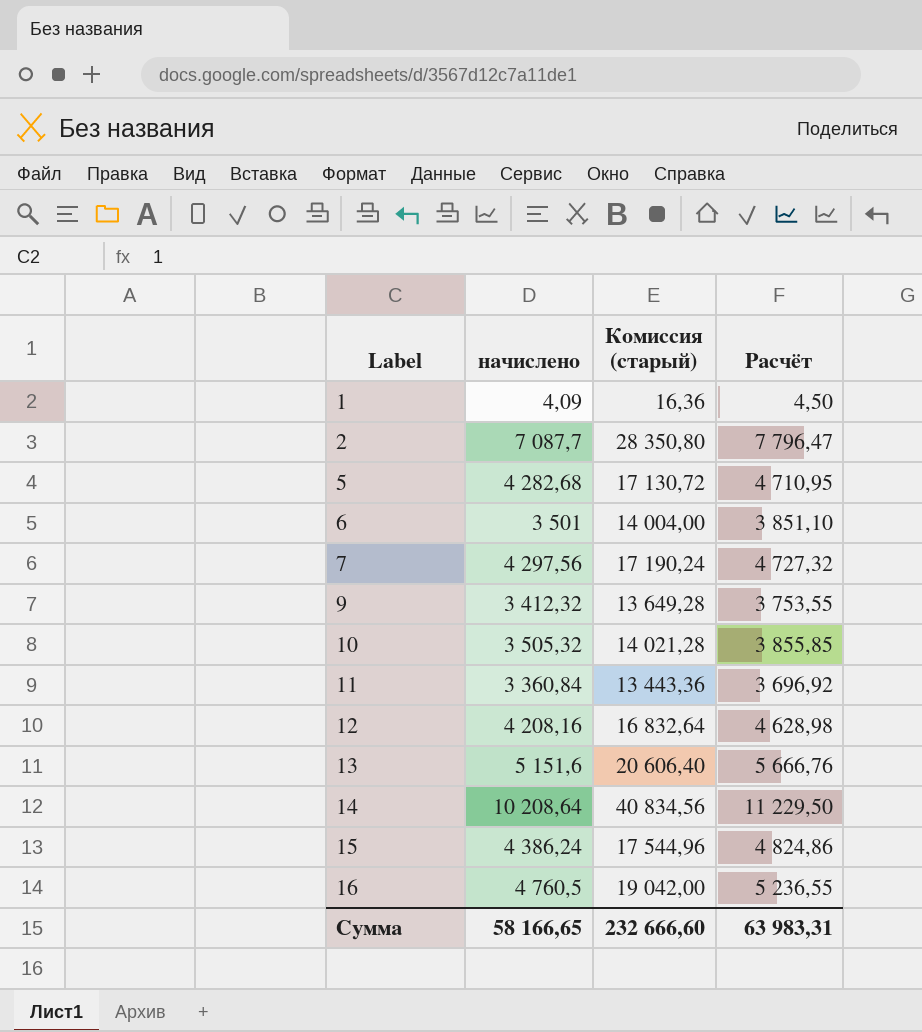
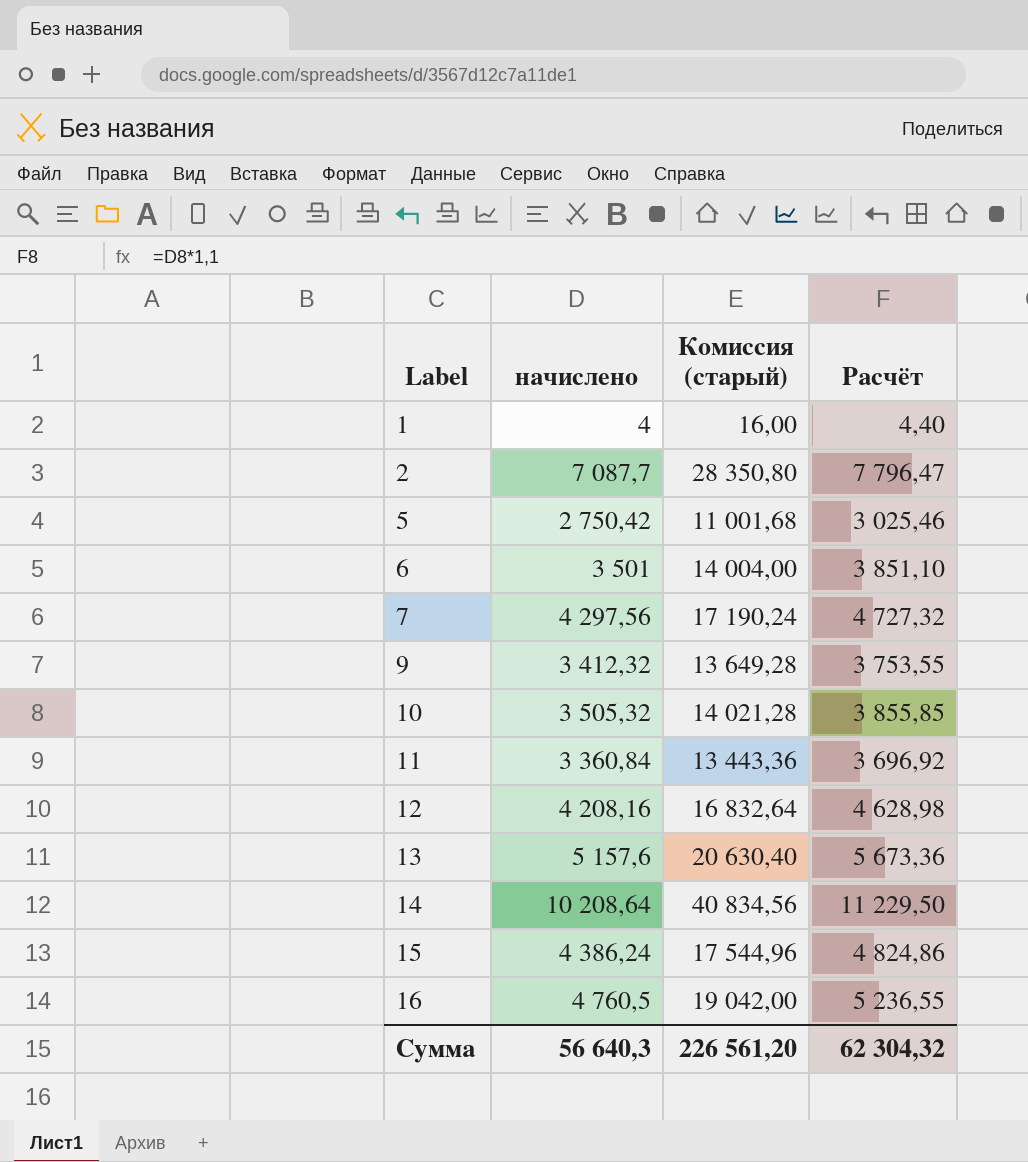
1 | начислено: 4,09 -> 4
1 | Комиссия (старый): 16,36 -> 16,00
1 | Расчёт: 4,50 -> 4,40
5 | начислено: 4 282,68 -> 2 750,42
5 | Комиссия (старый): 17 130,72 -> 11 001,68
5 | Расчёт: 4 710,95 -> 3 025,46
13 | начислено: 5 151,6 -> 5 157,6
13 | Комиссия (старый): 20 606,40 -> 20 630,40
13 | Расчёт: 5 666,76 -> 5 673,36
Сумма | начислено: 58 166,65 -> 56 640,3
Сумма | Комиссия (старый): 232 666,60 -> 226 561,20
Сумма | Расчёт: 63 983,31 -> 62 304,32

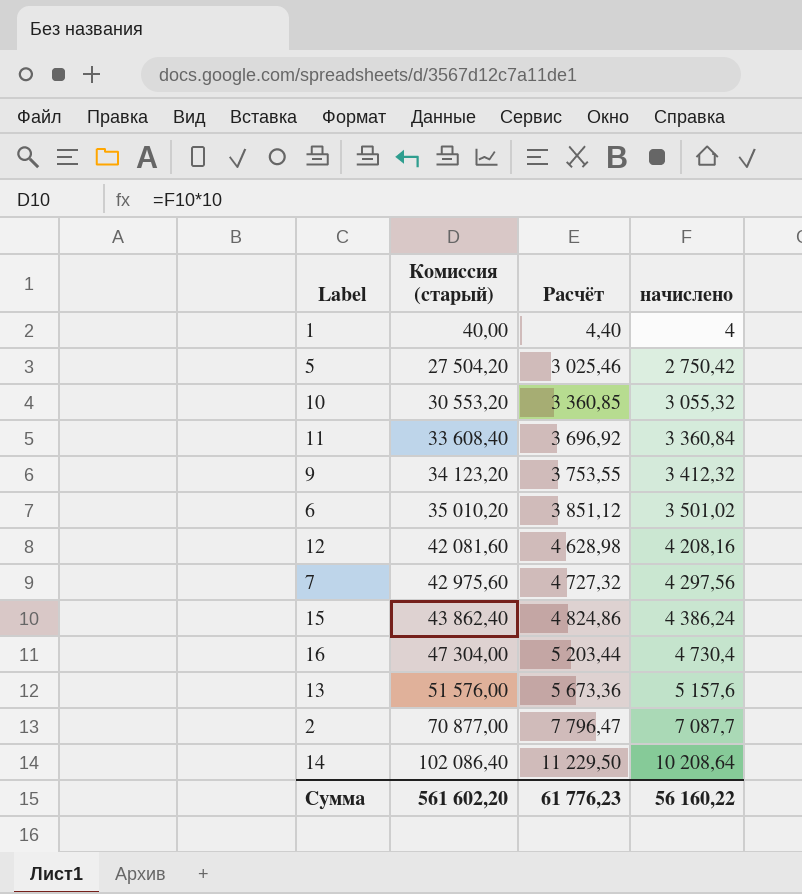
row order: Label ascending -> Комиссия (старый) ascending
column Комиссия (старый) | formula: [начислено] * 4 -> [начислено] * 10
column начислено | position: 2 -> 4
10 | Расчёт: 3 855,85 -> 3 360,85
10 | начислено: 3 505,32 -> 3 055,32
6 | Расчёт: 3 851,10 -> 3 851,12
6 | начислено: 3 501 -> 3 501,02
16 | Расчёт: 5 236,55 -> 5 203,44
16 | начислено: 4 760,5 -> 4 730,4
Сумма | Комиссия (старый): 226 561,20 -> 561 602,20
Сумма | Расчёт: 62 304,32 -> 61 776,23
Сумма | начислено: 56 640,3 -> 56 160,22

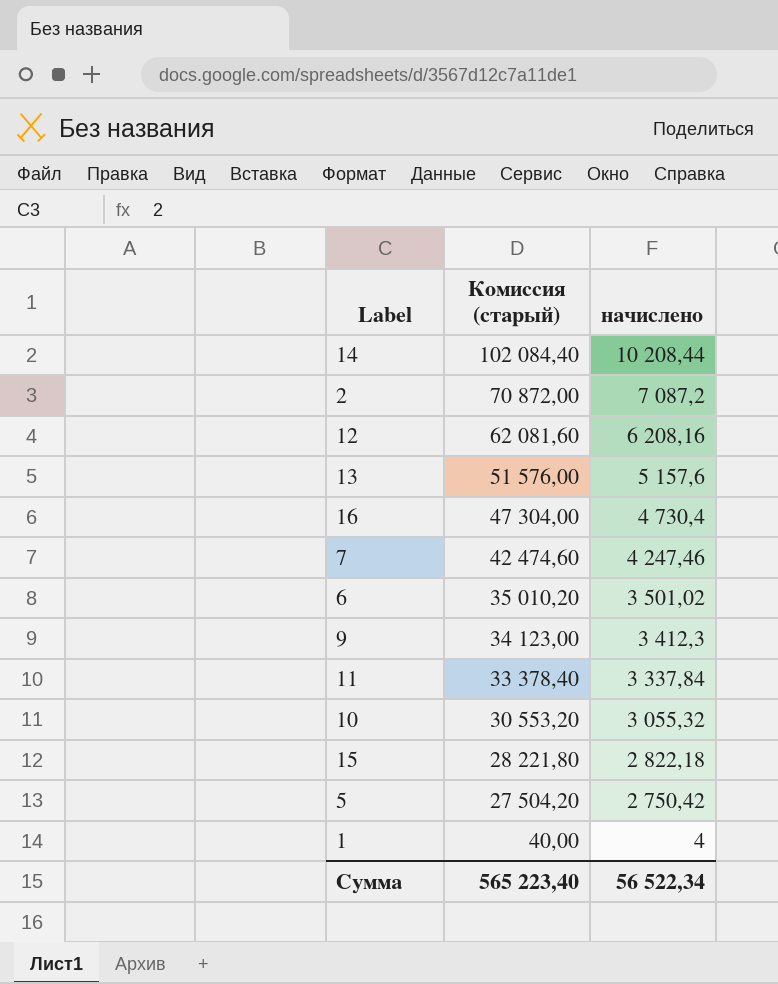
row order: Комиссия (старый) ascending -> Комиссия (старый) descending
column Расчёт | formula: [начислено] * 1,1 -> none
14 | Комиссия (старый): 102 086,40 -> 102 084,40
14 | начислено: 10 208,64 -> 10 208,44
2 | Комиссия (старый): 70 877,00 -> 70 872,00
2 | начислено: 7 087,7 -> 7 087,2
12 | Комиссия (старый): 42 081,60 -> 62 081,60
12 | начислено: 4 208,16 -> 6 208,16
7 | Комиссия (старый): 42 975,60 -> 42 474,60
7 | начислено: 4 297,56 -> 4 247,46
9 | Комиссия (старый): 34 123,20 -> 34 123,00
9 | начислено: 3 412,32 -> 3 412,3
11 | Комиссия (старый): 33 608,40 -> 33 378,40
11 | начислено: 3 360,84 -> 3 337,84
15 | Комиссия (старый): 43 862,40 -> 28 221,80
15 | начислено: 4 386,24 -> 2 822,18
Сумма | Комиссия (старый): 561 602,20 -> 565 223,40
Сумма | начислено: 56 160,22 -> 56 522,34

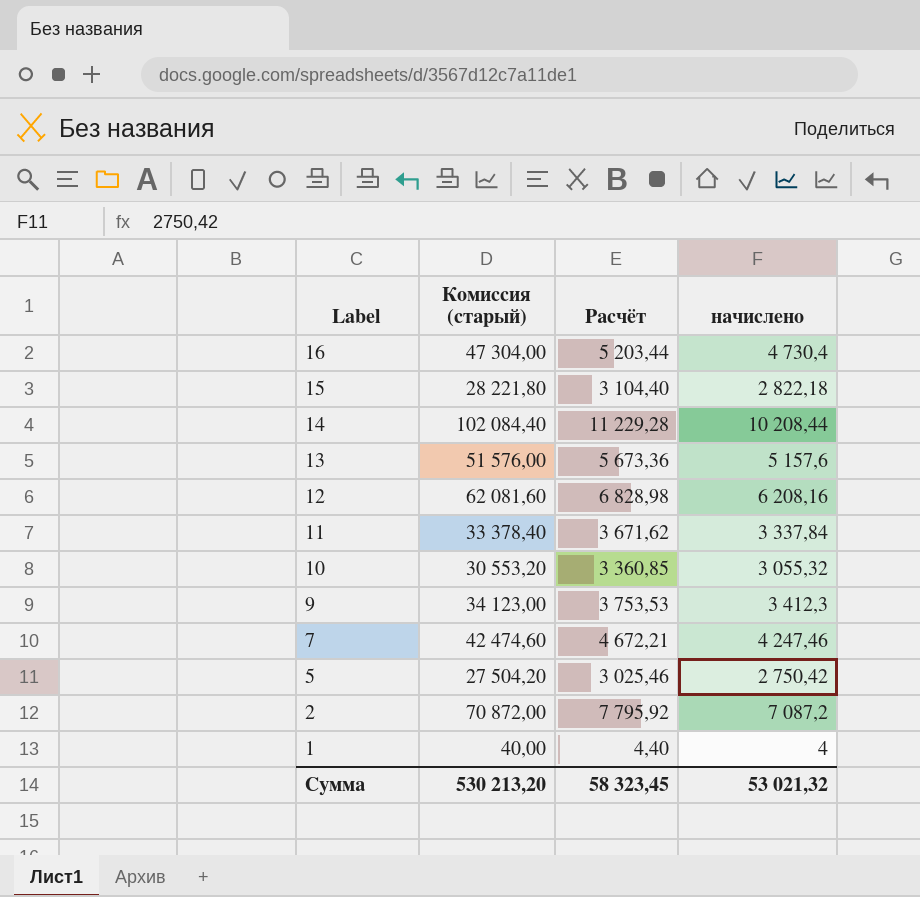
row order: Комиссия (старый) descending -> Label descending
column Расчёт | formula: none -> [начислено] * 1,1
row 6: 35 010,20 | 3 501,02 -> none
Сумма | Комиссия (старый): 565 223,40 -> 530 213,20
Сумма | начислено: 56 522,34 -> 53 021,32

